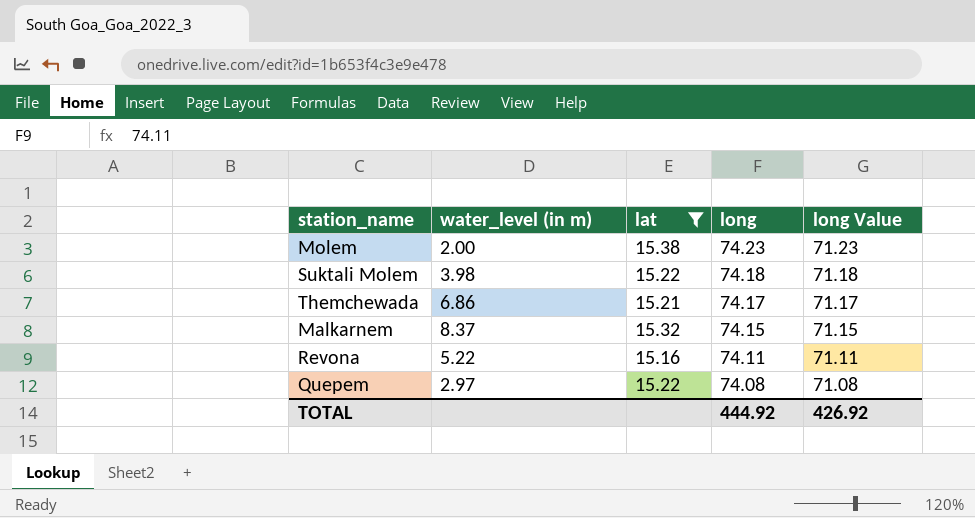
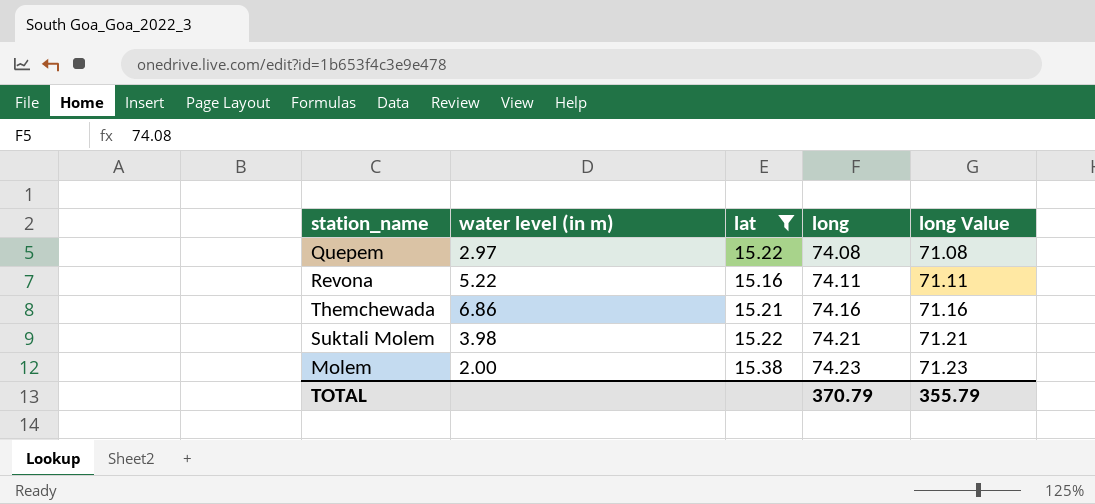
row order: long descending -> long ascending
column name: water_level (in m) -> water level (in m)
row Malkarnem: 8.37 | 15.32 | 74.15 | 71.15 -> none
Themchewada | long: 74.17 -> 74.16
Themchewada | long Value: 71.17 -> 71.16
Suktali Molem | long: 74.18 -> 74.21
Suktali Molem | long Value: 71.18 -> 71.21
TOTAL | long: 444.92 -> 370.79
TOTAL | long Value: 426.92 -> 355.79

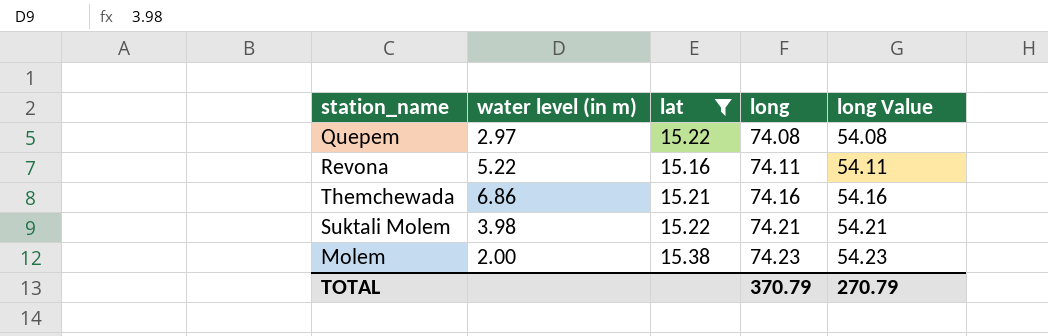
column long Value | formula: [long] - 3 -> [long] - 20
TOTAL | long Value: 355.79 -> 270.79

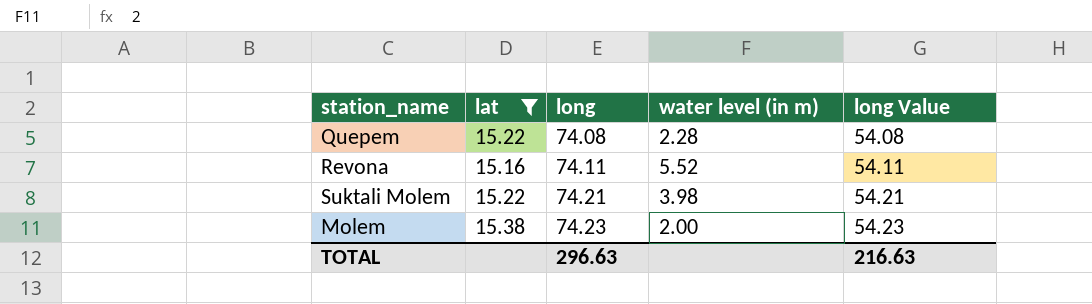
column water level (in m) | position: 2 -> 4
row Themchewada: 6.86 | 15.21 | 74.16 | 54.16 -> none
Quepem | water level (in m): 2.97 -> 2.28
Revona | water level (in m): 5.22 -> 5.52
TOTAL | long: 370.79 -> 296.63
TOTAL | long Value: 270.79 -> 216.63

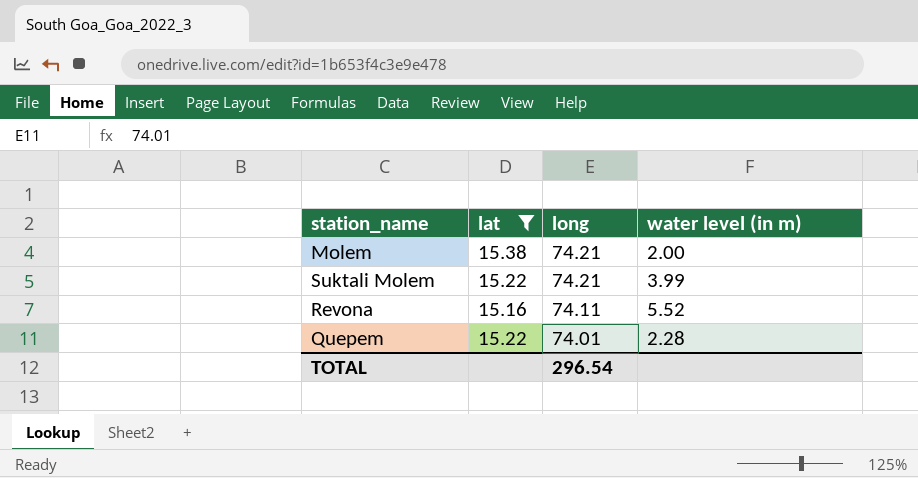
row order: long ascending -> long descending
column long Value | formula: [long] - 20 -> none
Molem | long: 74.23 -> 74.21
Suktali Molem | water level (in m): 3.98 -> 3.99
Quepem | long: 74.08 -> 74.01
TOTAL | long: 296.63 -> 296.54

